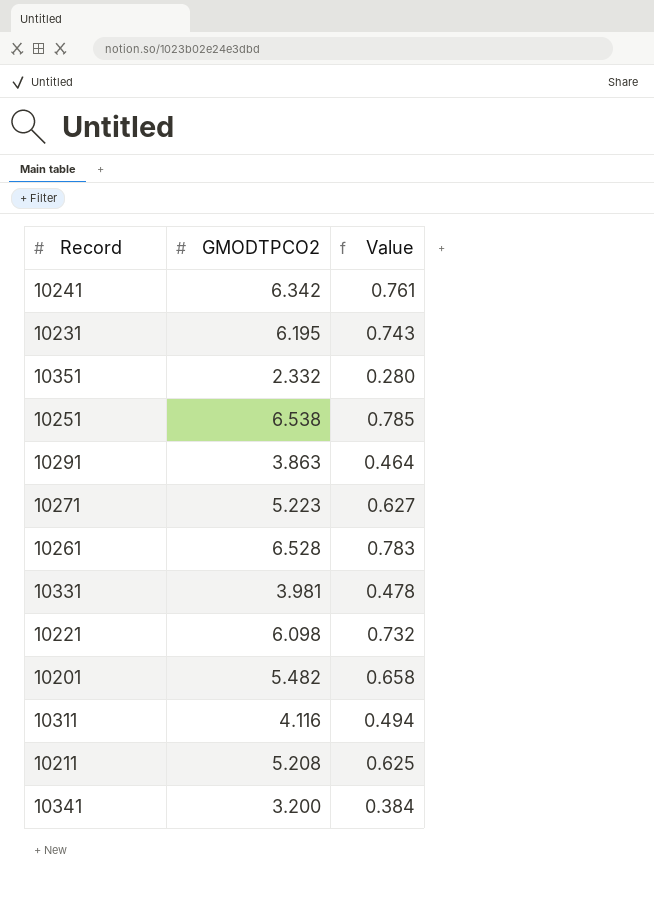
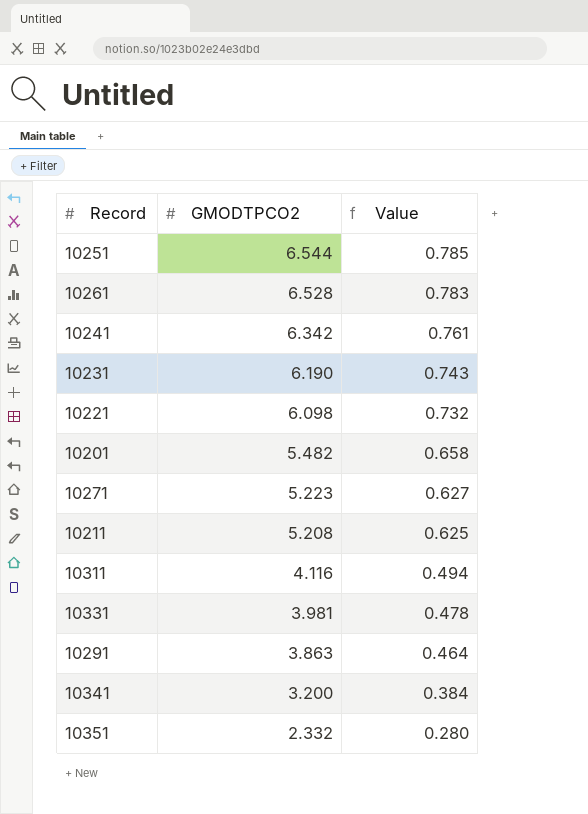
row order: none -> GMODTPCO2 descending
10251 | GMODTPCO2: 6.538 -> 6.544
10231 | GMODTPCO2: 6.195 -> 6.190

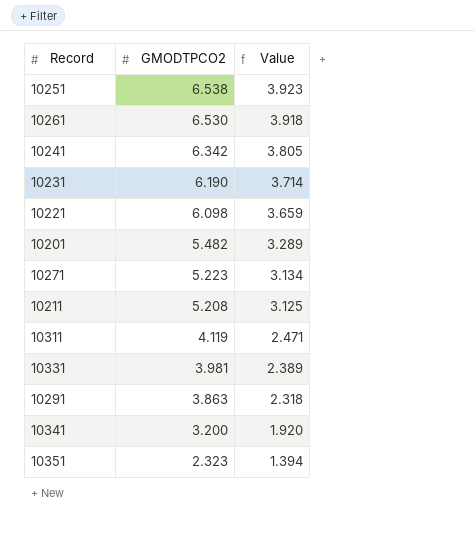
column Value | formula: [GMODTPCO2] * 0.12 -> [GMODTPCO2] * 0.6
10251 | GMODTPCO2: 6.544 -> 6.538
10261 | GMODTPCO2: 6.528 -> 6.530
10311 | GMODTPCO2: 4.116 -> 4.119
10351 | GMODTPCO2: 2.332 -> 2.323

